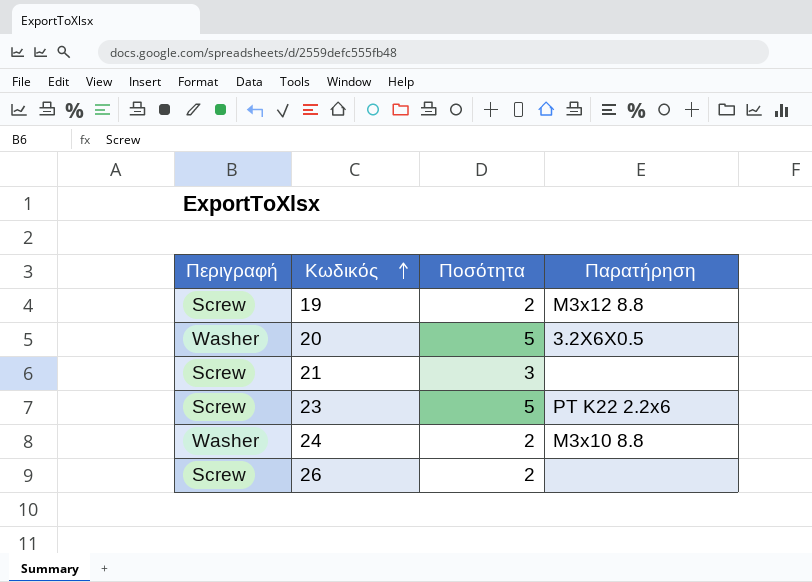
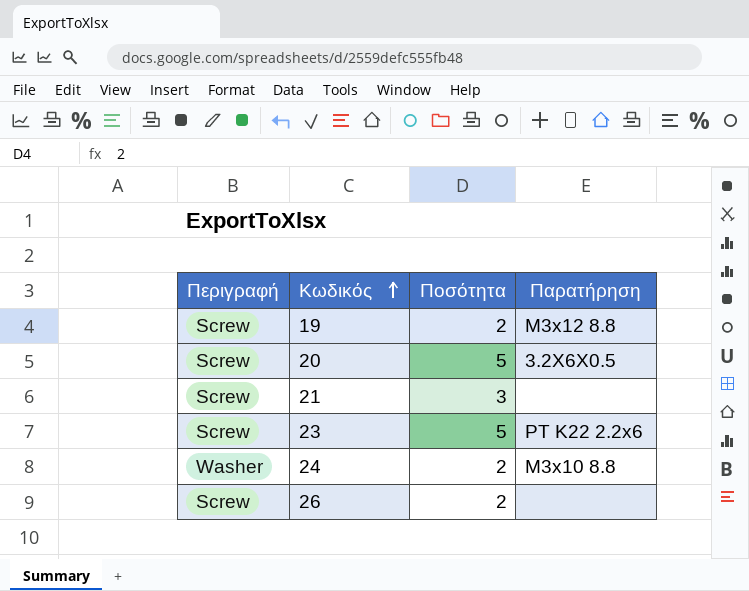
20 | Περιγραφή: Washer -> Screw

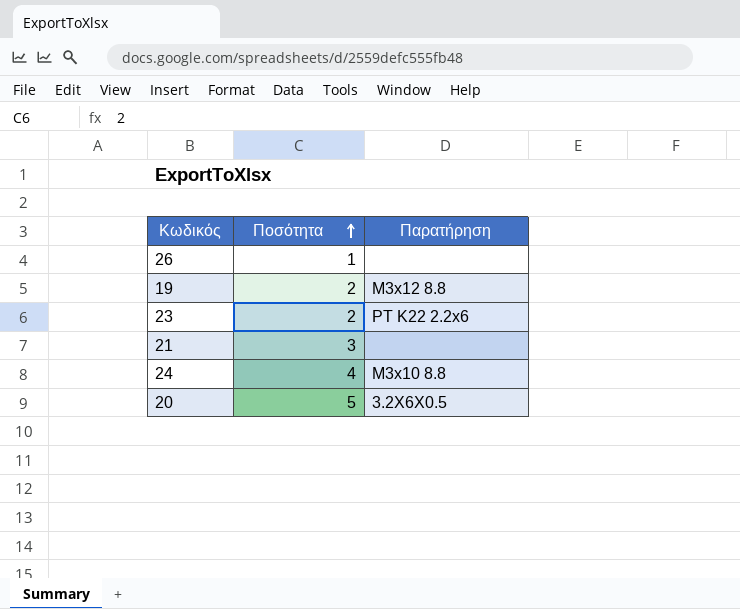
row order: Κωδικός ascending -> Ποσότητα ascending
column Περιγραφή | position: 1 -> none
26 | Ποσότητα: 2 -> 1
23 | Ποσότητα: 5 -> 2
24 | Ποσότητα: 2 -> 4

